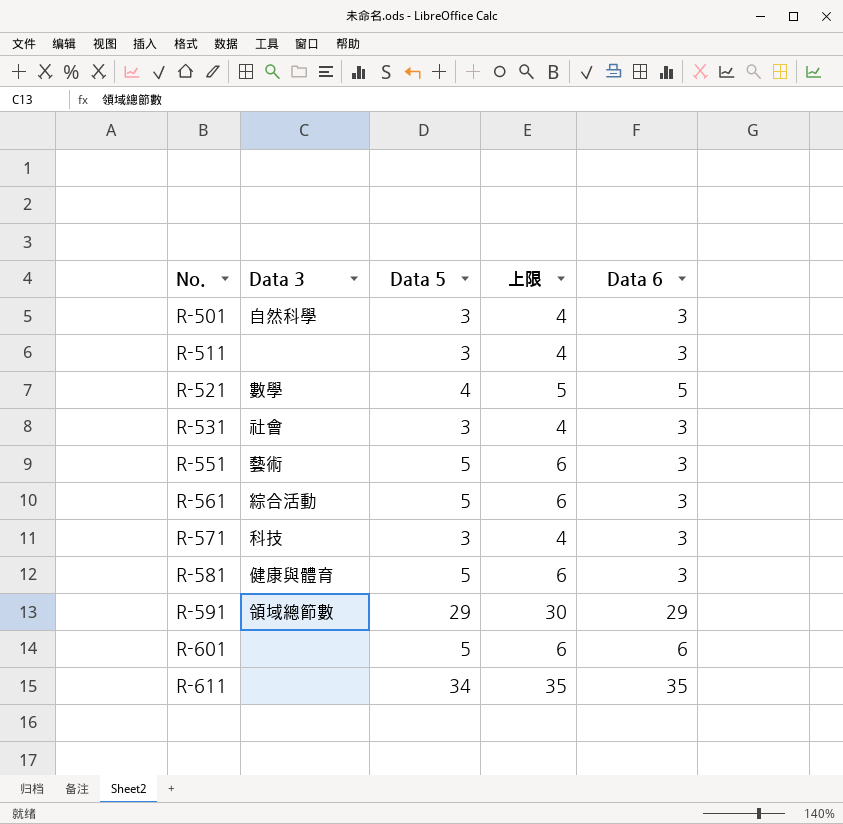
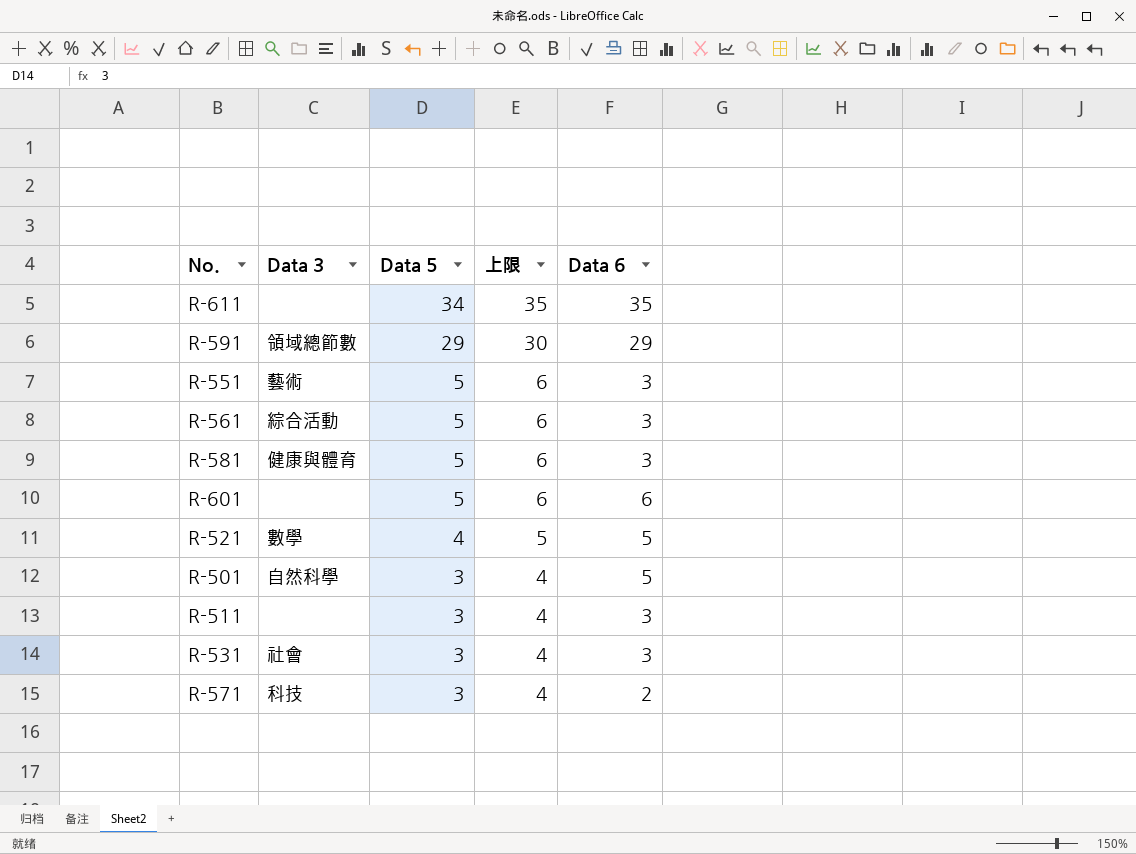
row order: No. ascending -> Data 5 descending
R-501 | Data 6: 3 -> 5
R-571 | Data 6: 3 -> 2

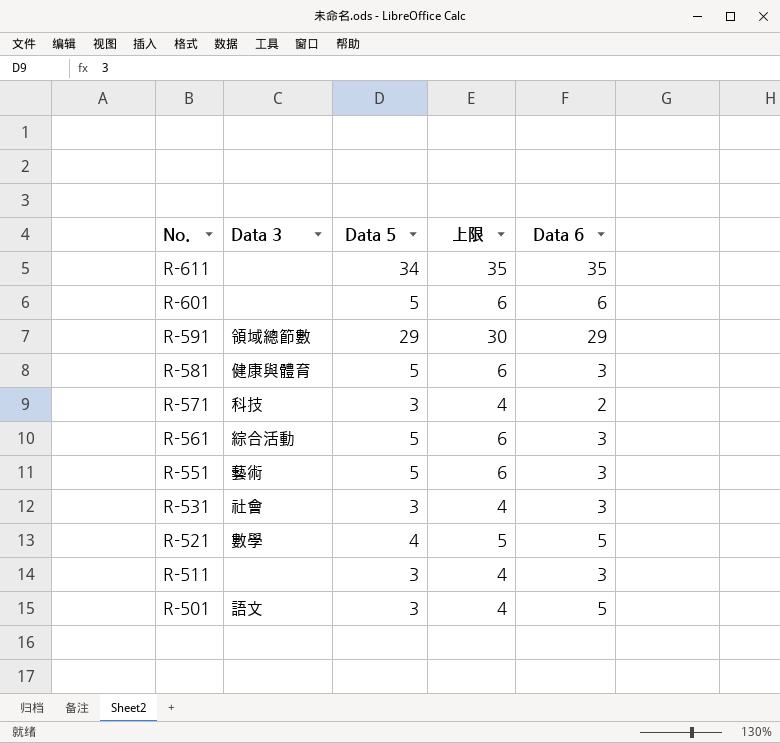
row order: Data 5 descending -> No. descending
R-501 | Data 3: 自然科學 -> 語文

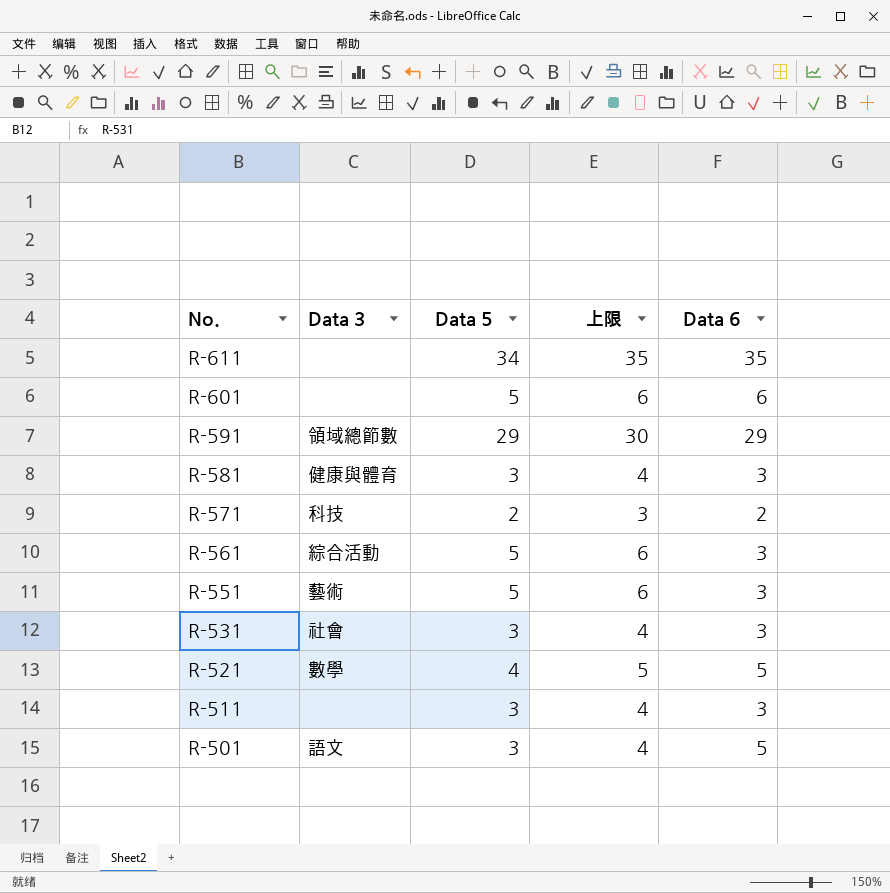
R-581 | Data 5: 5 -> 3
R-581 | 上限: 6 -> 4
R-571 | Data 5: 3 -> 2
R-571 | 上限: 4 -> 3

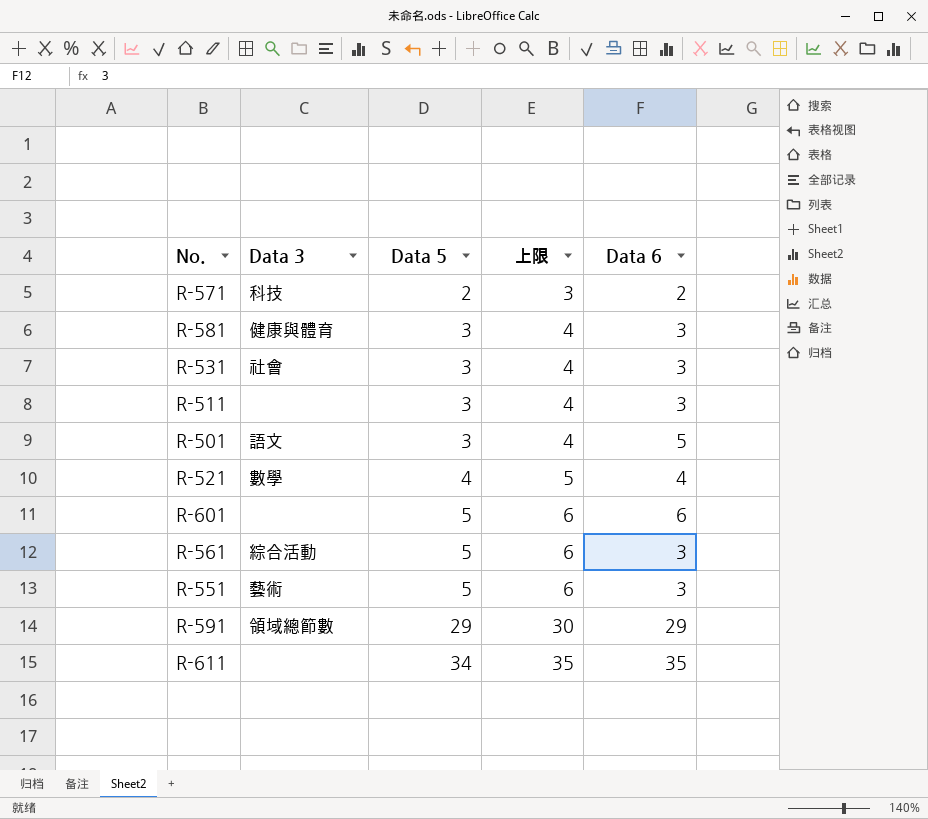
row order: No. descending -> Data 5 ascending
R-521 | Data 6: 5 -> 4

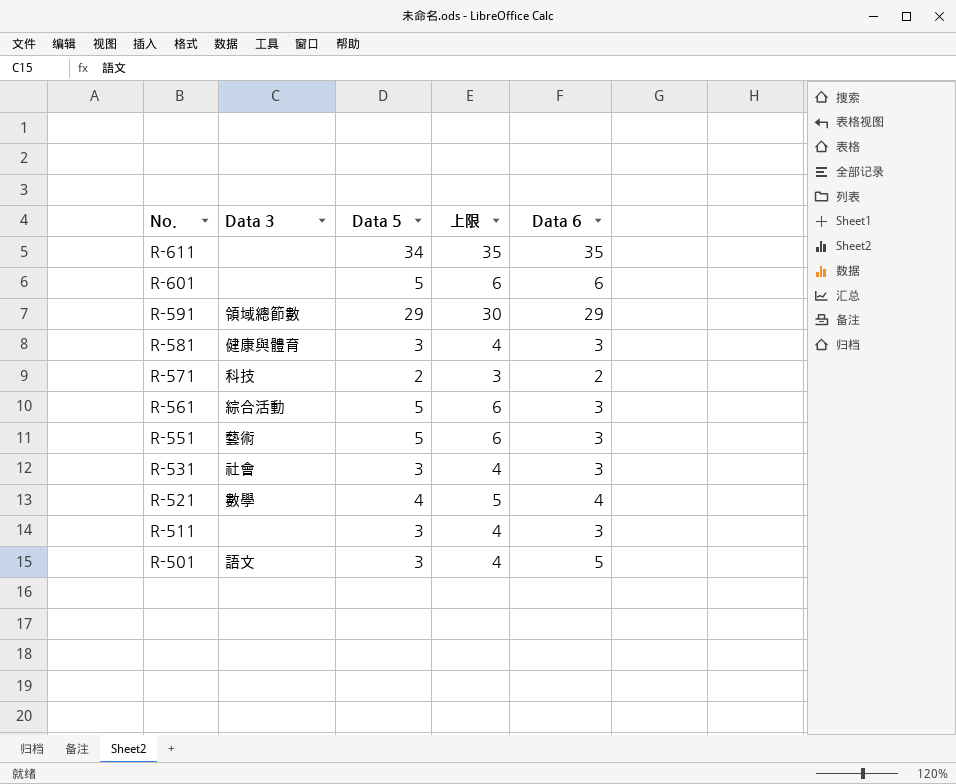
row order: Data 5 ascending -> No. descending

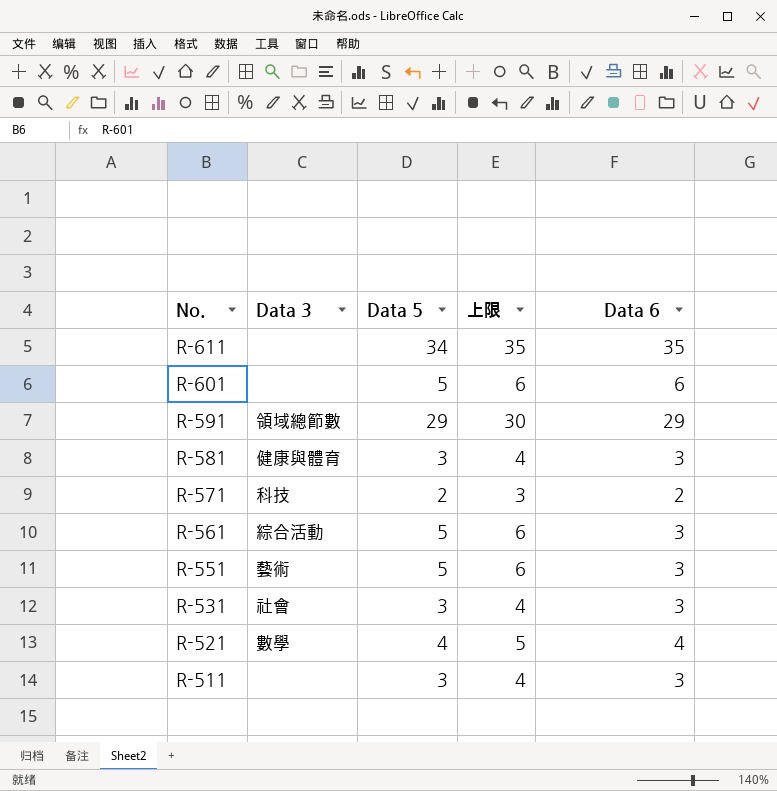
row R-501: 語文 | 3 | 4 | 5 -> none

